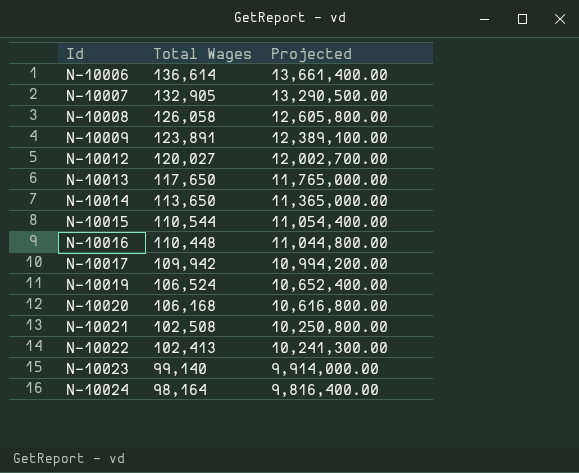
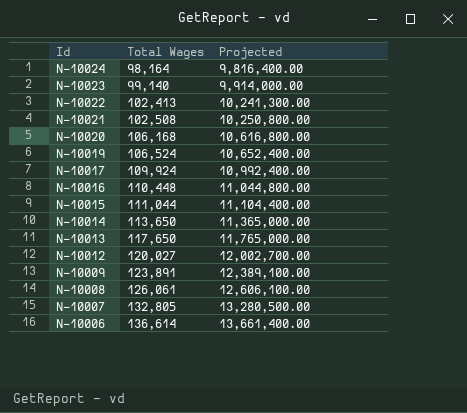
row order: Id ascending -> Id descending
N-10017 | Total Wages: 109,942 -> 109,924
N-10017 | Projected: 10,994,200.00 -> 10,992,400.00
N-10015 | Total Wages: 110,544 -> 111,044
N-10015 | Projected: 11,054,400.00 -> 11,104,400.00
N-10008 | Total Wages: 126,058 -> 126,061
N-10008 | Projected: 12,605,800.00 -> 12,606,100.00
N-10007 | Total Wages: 132,905 -> 132,805
N-10007 | Projected: 13,290,500.00 -> 13,280,500.00

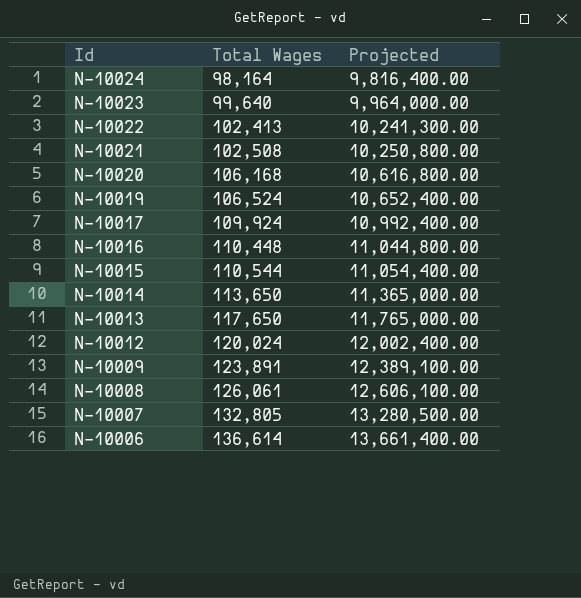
N-10023 | Total Wages: 99,140 -> 99,640
N-10023 | Projected: 9,914,000.00 -> 9,964,000.00
N-10015 | Total Wages: 111,044 -> 110,544
N-10015 | Projected: 11,104,400.00 -> 11,054,400.00
N-10012 | Total Wages: 120,027 -> 120,024
N-10012 | Projected: 12,002,700.00 -> 12,002,400.00

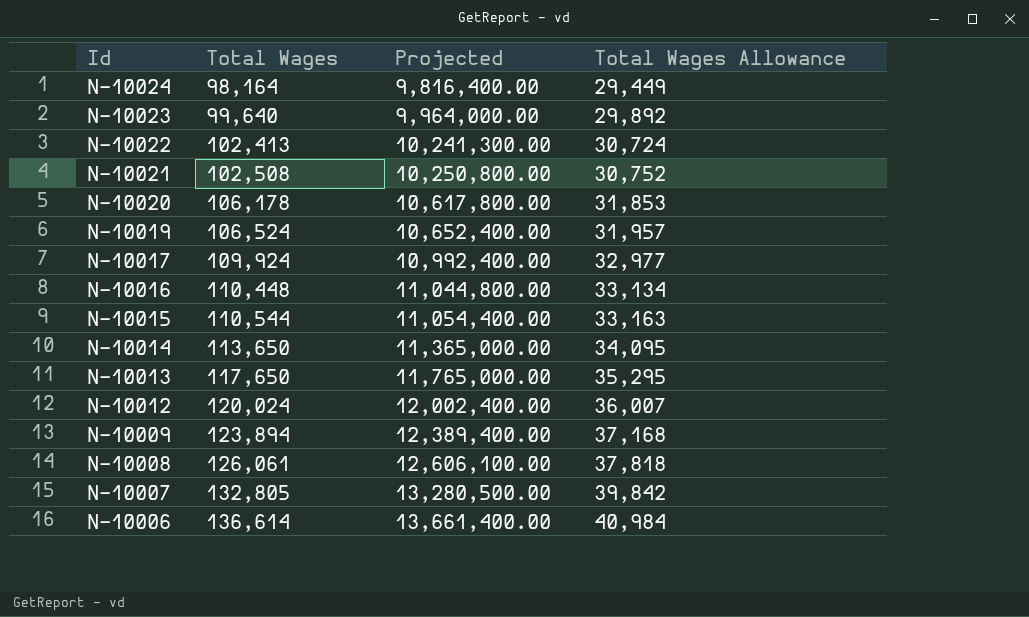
column Total Wages Allowance | formula: none -> [Total Wages] * 0.3
N-10020 | Total Wages: 106,168 -> 106,178
N-10020 | Projected: 10,616,800.00 -> 10,617,800.00
N-10009 | Total Wages: 123,891 -> 123,894
N-10009 | Projected: 12,389,100.00 -> 12,389,400.00

